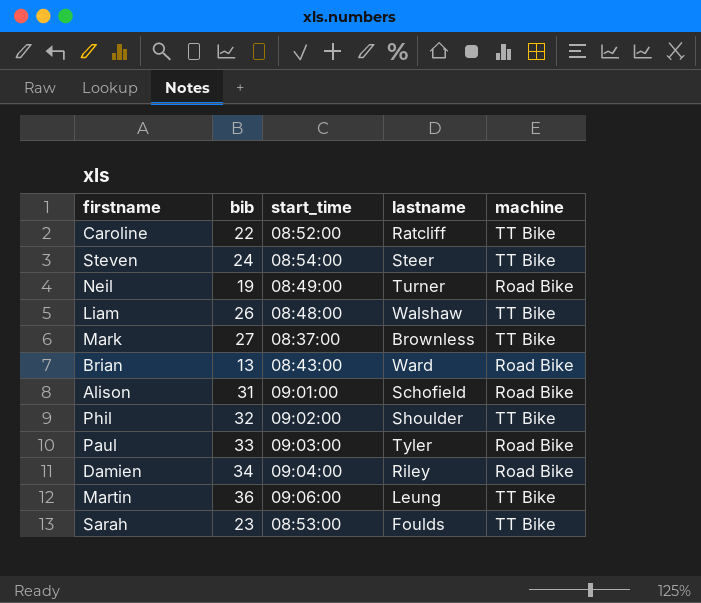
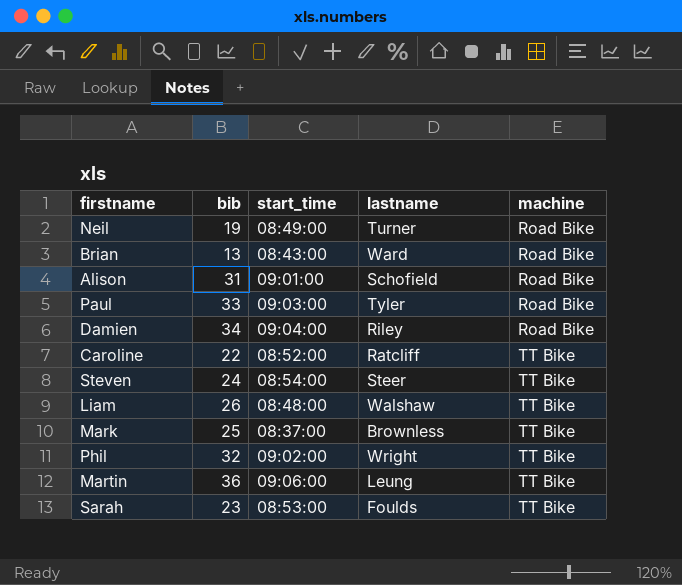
row order: none -> machine ascending
Mark | bib: 27 -> 25
Phil | lastname: Shoulder -> Wright

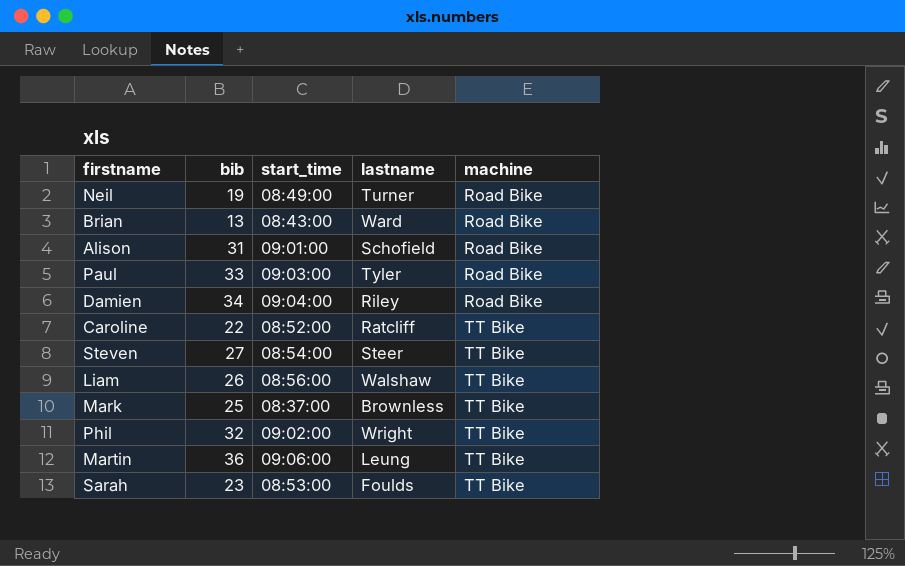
Steven | bib: 24 -> 27
Liam | start_time: 08:48:00 -> 08:56:00

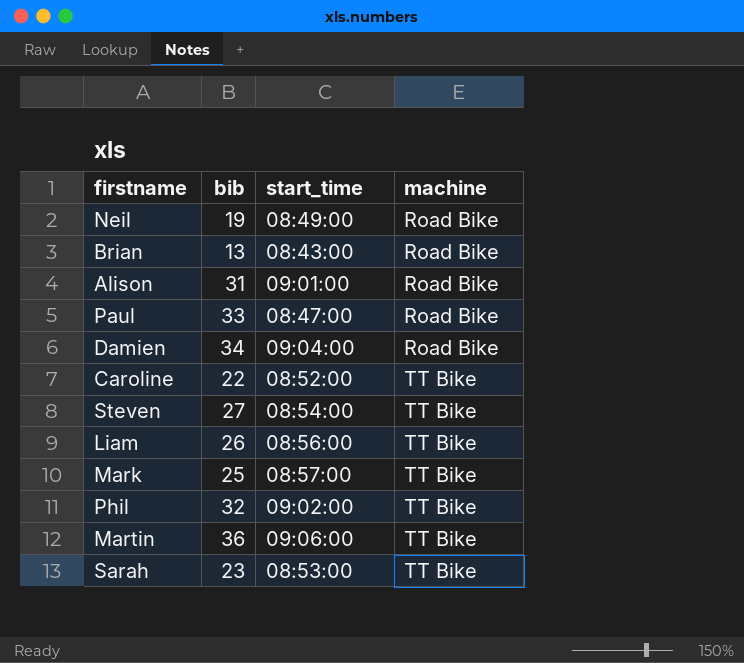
column lastname | position: 4 -> none
Paul | start_time: 09:03:00 -> 08:47:00
Mark | start_time: 08:37:00 -> 08:57:00

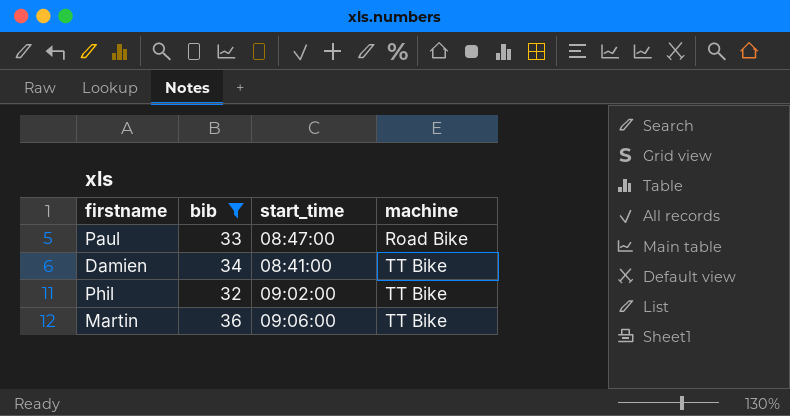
filter: none -> bib >= 32
Damien | start_time: 09:04:00 -> 08:41:00
Damien | machine: Road Bike -> TT Bike

